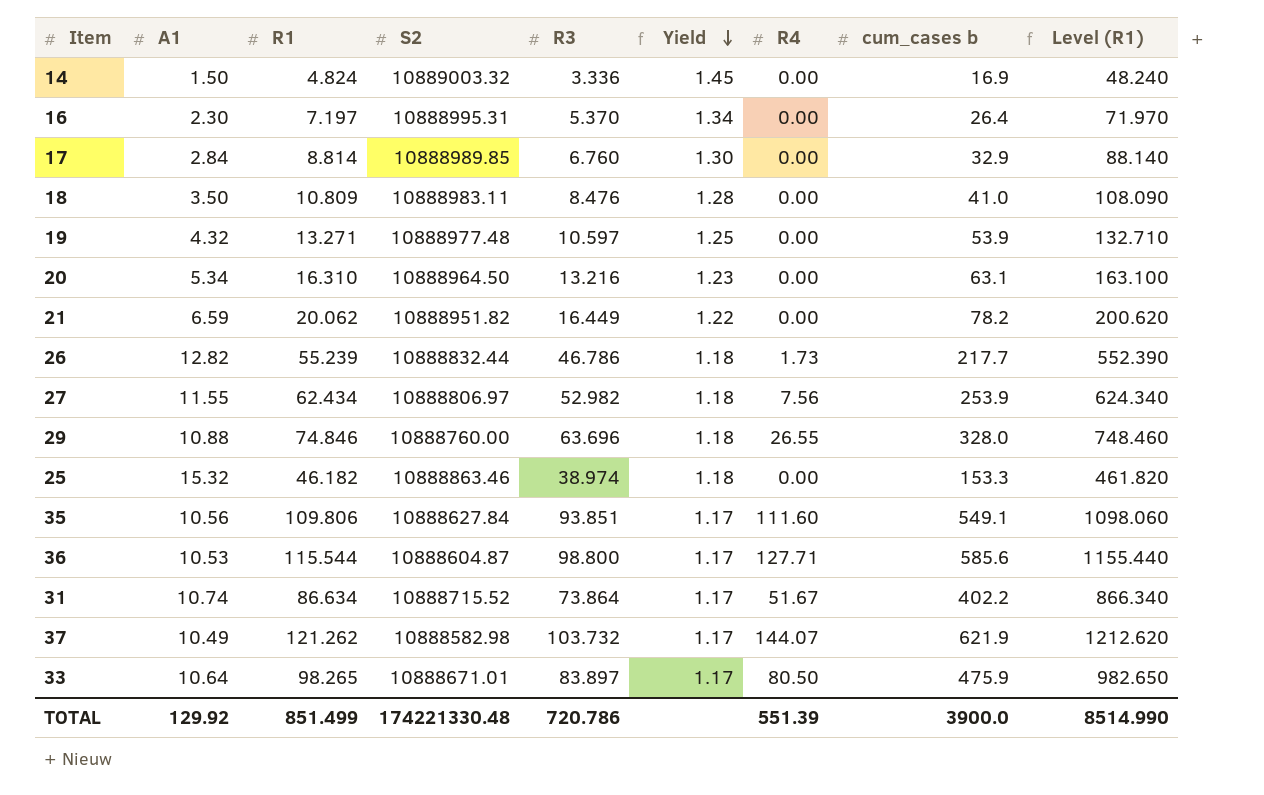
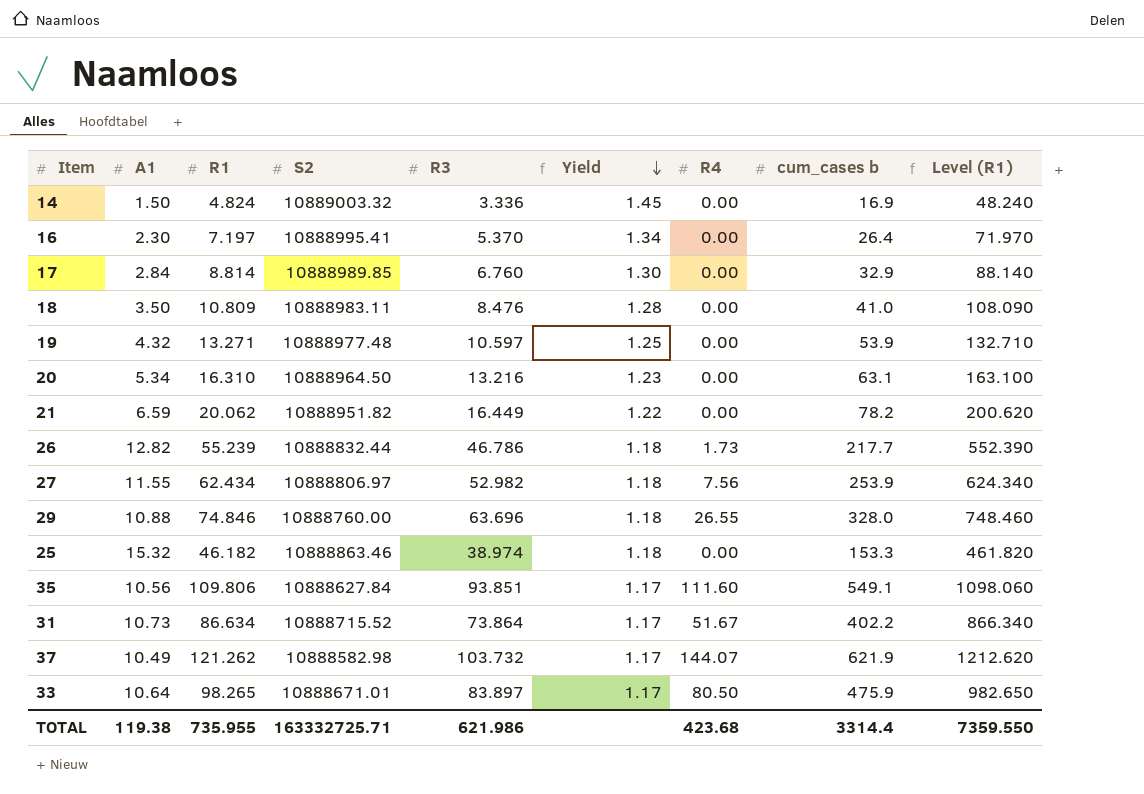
row 36: 10.53 | 115.544 | 10888604.87 | 98.800 | 1.17 | 127.71 | 585.6 | 1155.440 -> none
16 | S2: 10888995.31 -> 10888995.41
31 | A1: 10.74 -> 10.73
TOTAL | A1: 129.92 -> 119.38
TOTAL | R1: 851.499 -> 735.955
TOTAL | S2: 174221330.48 -> 163332725.71
TOTAL | R3: 720.786 -> 621.986
TOTAL | R4: 551.39 -> 423.68
TOTAL | cum_cases b: 3900.0 -> 3314.4
TOTAL | Level (R1): 8514.990 -> 7359.550

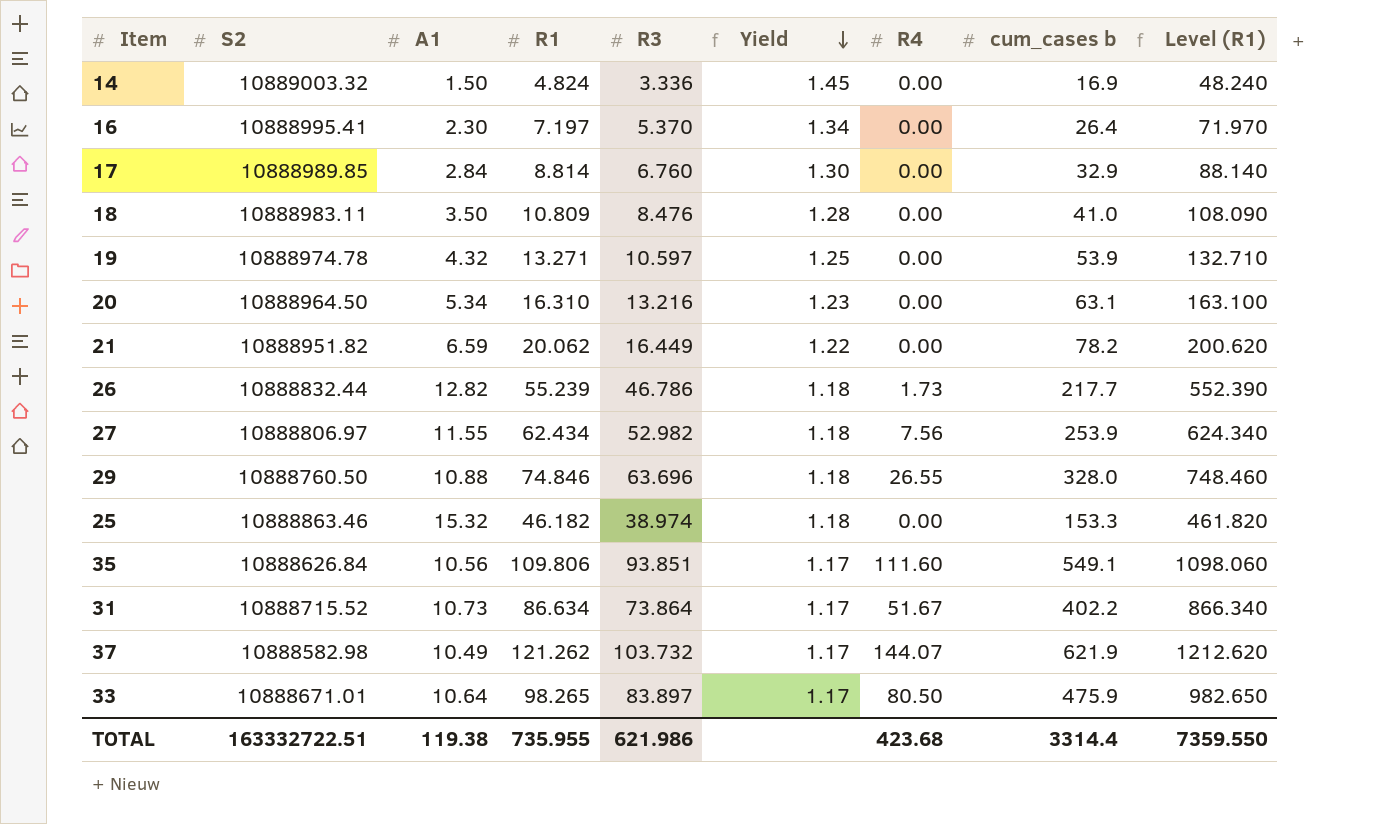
column S2 | position: 4 -> 2
19 | S2: 10888977.48 -> 10888974.78
29 | S2: 10888760.00 -> 10888760.50
35 | S2: 10888627.84 -> 10888626.84
TOTAL | S2: 163332725.71 -> 163332722.51

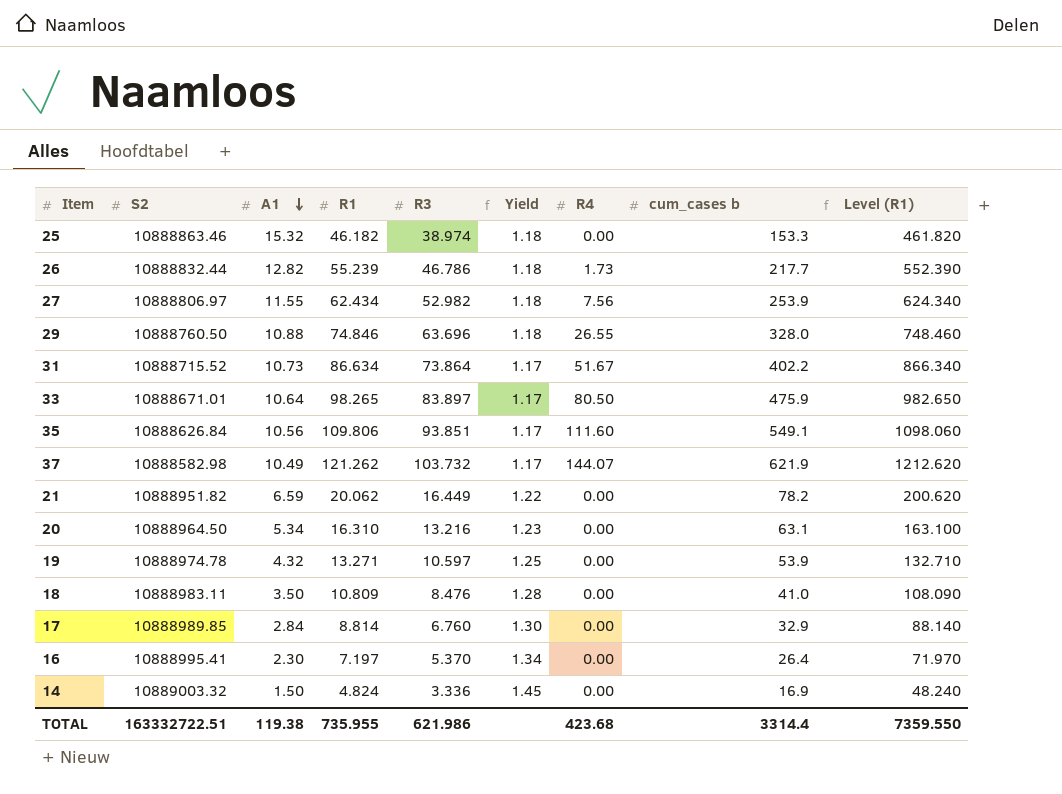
row order: Yield descending -> A1 descending

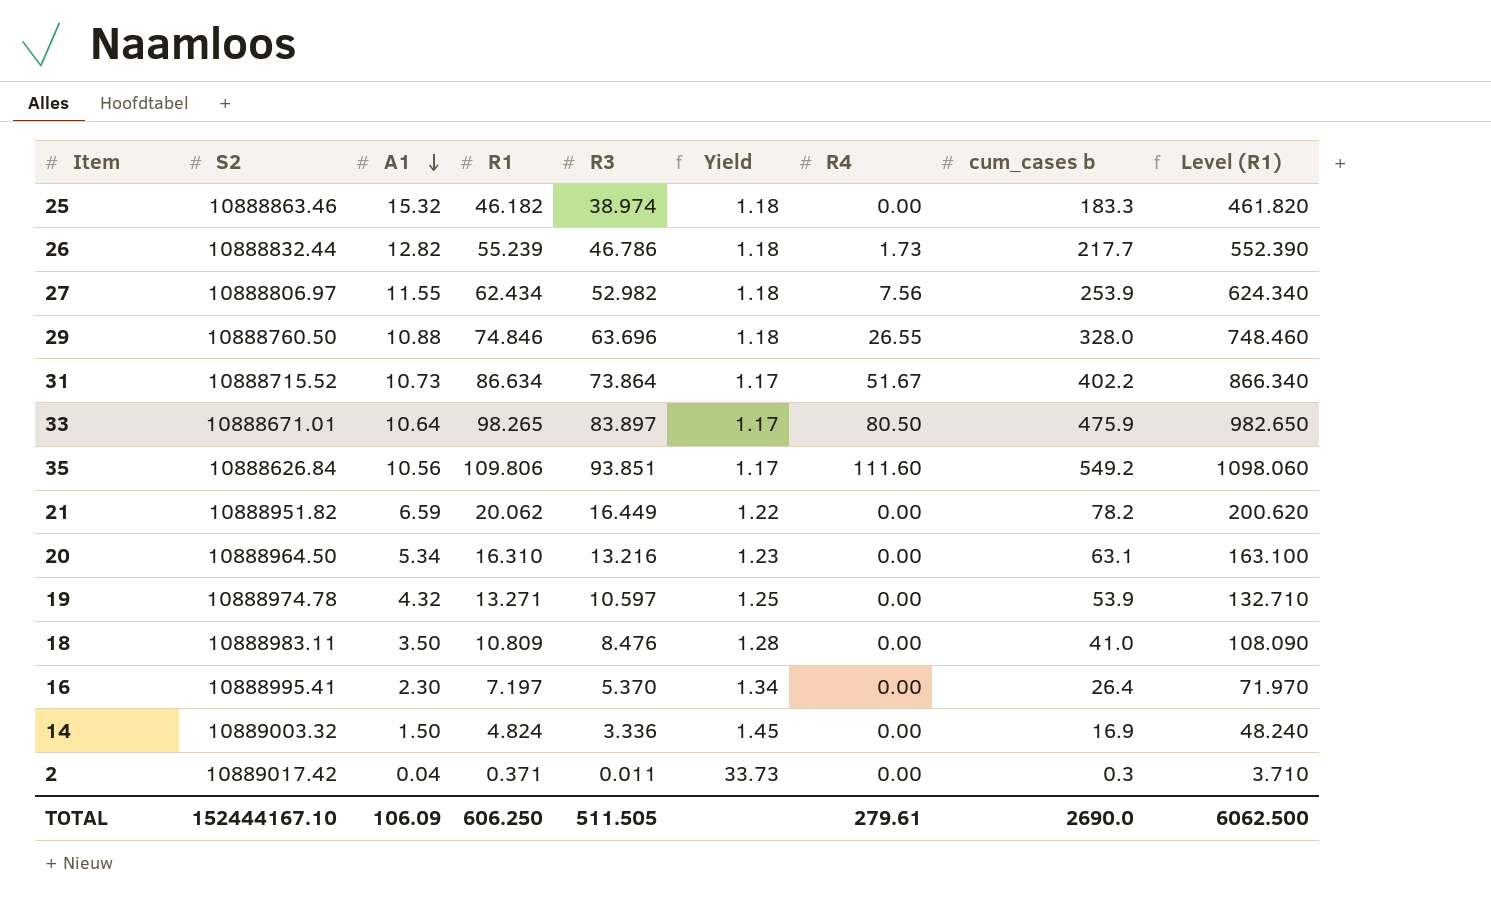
row 37: 10888582.98 | 10.49 | 121.262 | 103.732 | 1.17 | 144.07 | 621.9 | 1212.620 -> none
row 17: 10888989.85 | 2.84 | 8.814 | 6.760 | 1.30 | 0.00 | 32.9 | 88.140 -> none
25 | cum_cases b: 153.3 -> 183.3
35 | cum_cases b: 549.1 -> 549.2
row 2: none -> 10889017.42 | 0.04 | 0.371 | 0.011 | 33.73 | 0.00 | 0.3 | 3.710
TOTAL | S2: 163332722.51 -> 152444167.10
TOTAL | A1: 119.38 -> 106.09
TOTAL | R1: 735.955 -> 606.250
TOTAL | R3: 621.986 -> 511.505
TOTAL | R4: 423.68 -> 279.61
TOTAL | cum_cases b: 3314.4 -> 2690.0
TOTAL | Level (R1): 7359.550 -> 6062.500

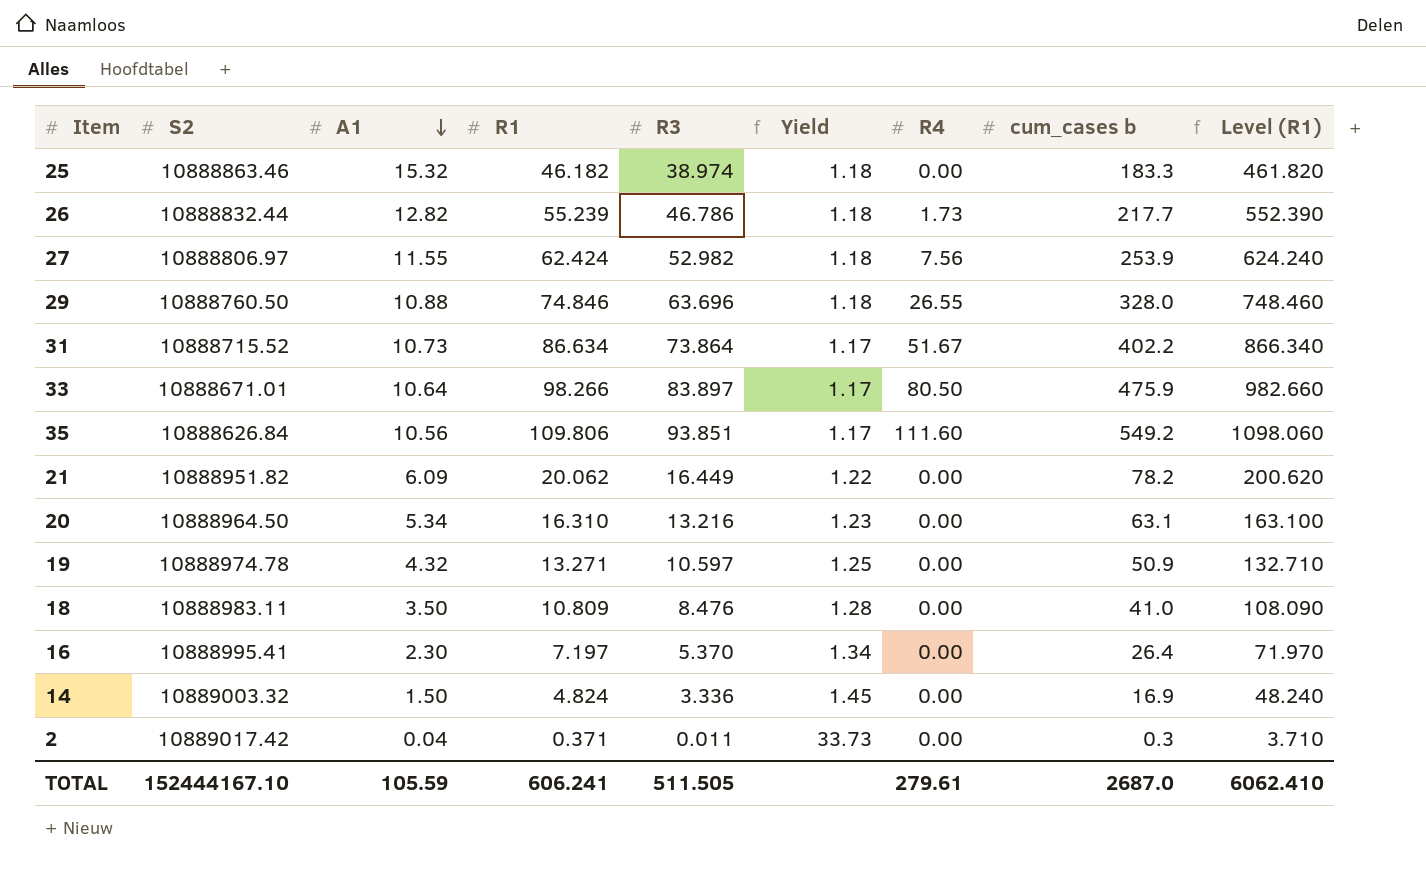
27 | R1: 62.434 -> 62.424
27 | Level (R1): 624.340 -> 624.240
33 | R1: 98.265 -> 98.266
33 | Level (R1): 982.650 -> 982.660
21 | A1: 6.59 -> 6.09
19 | cum_cases b: 53.9 -> 50.9
TOTAL | A1: 106.09 -> 105.59
TOTAL | R1: 606.250 -> 606.241
TOTAL | cum_cases b: 2690.0 -> 2687.0
TOTAL | Level (R1): 6062.500 -> 6062.410

